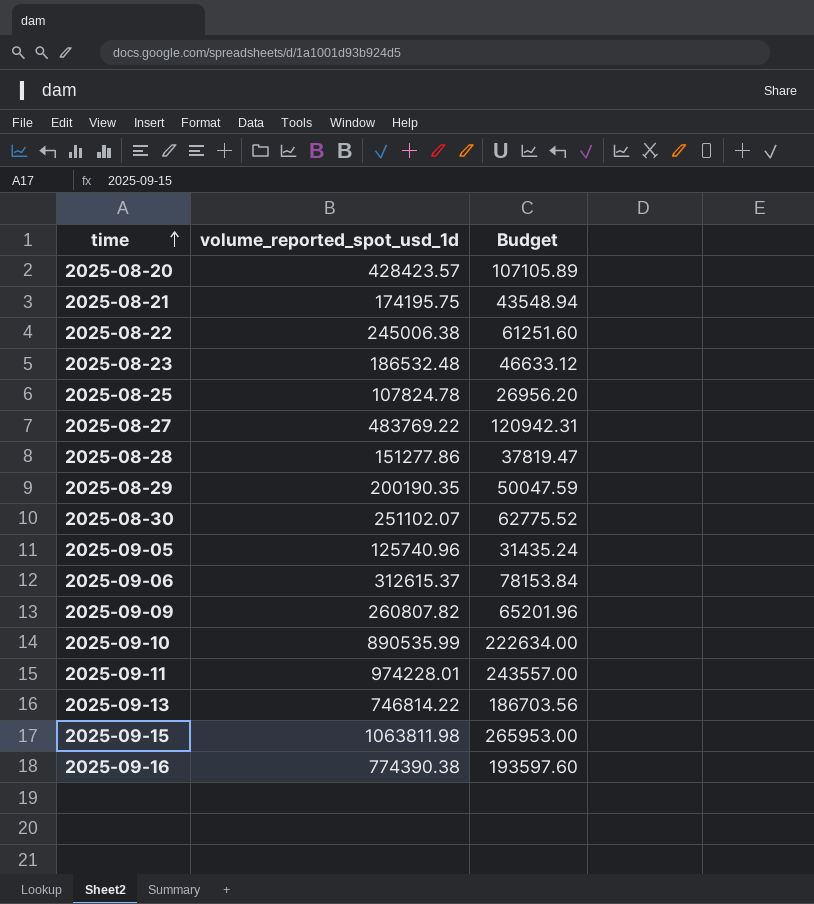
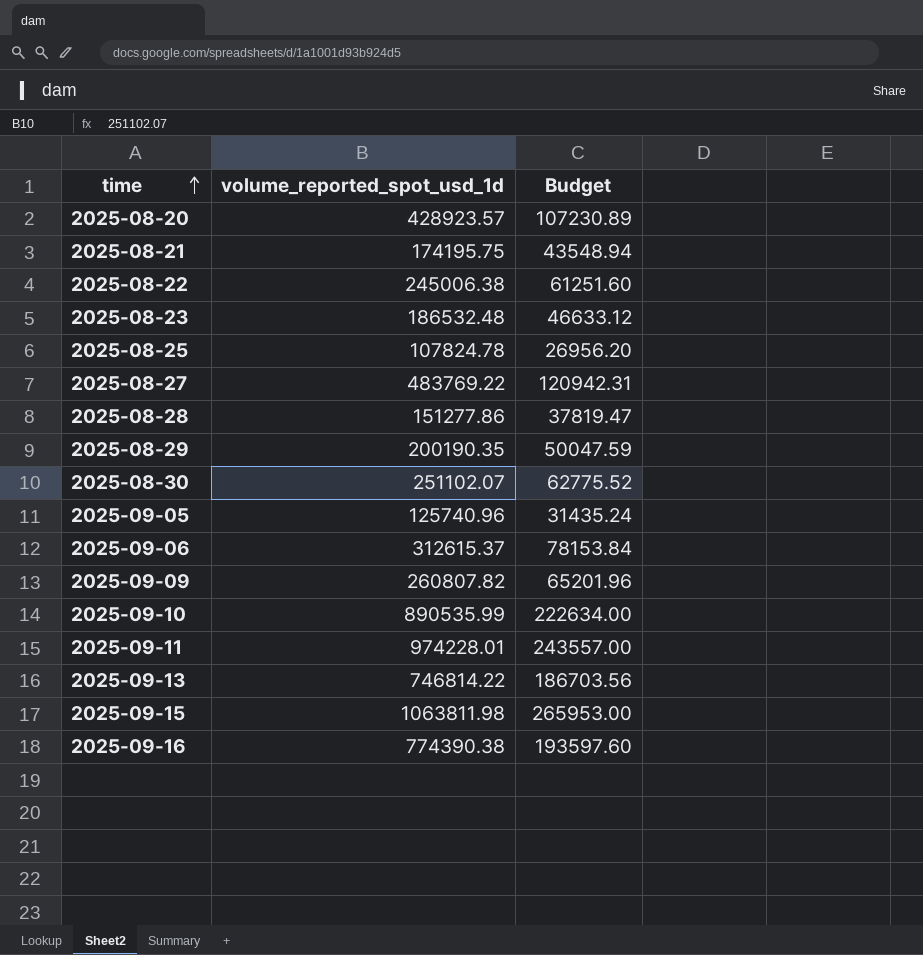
2025-08-20 | volume_reported_spot_usd_1d: 428423.57 -> 428923.57
2025-08-20 | Budget: 107105.89 -> 107230.89

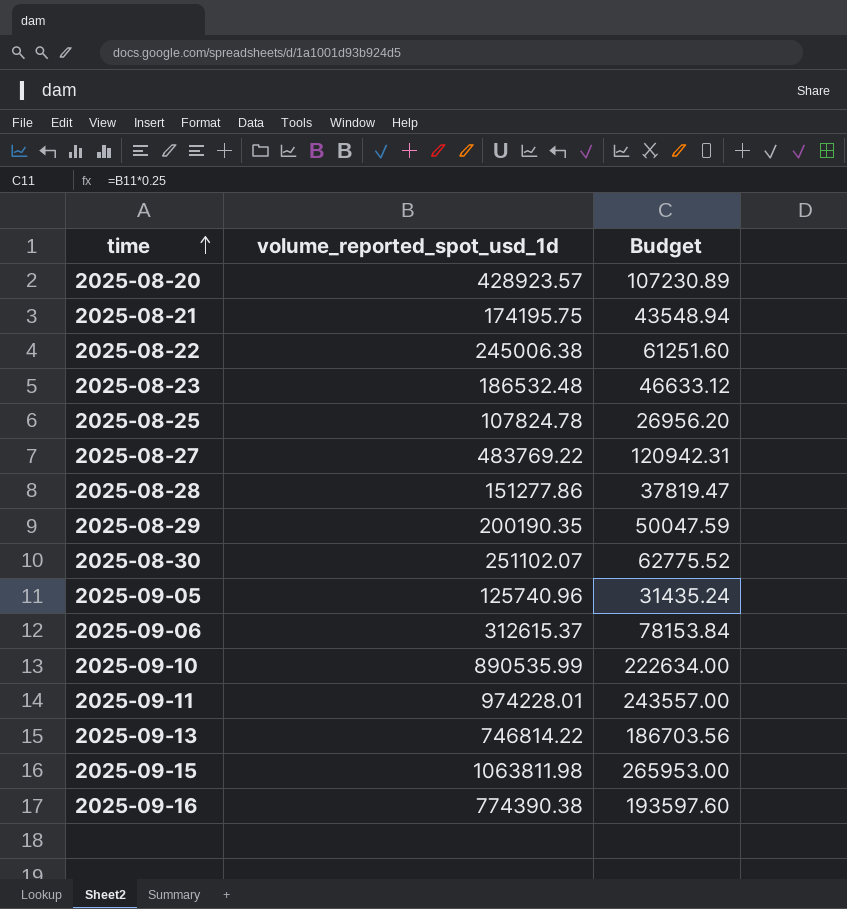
row 2025-09-09: 260807.82 | 65201.96 -> none

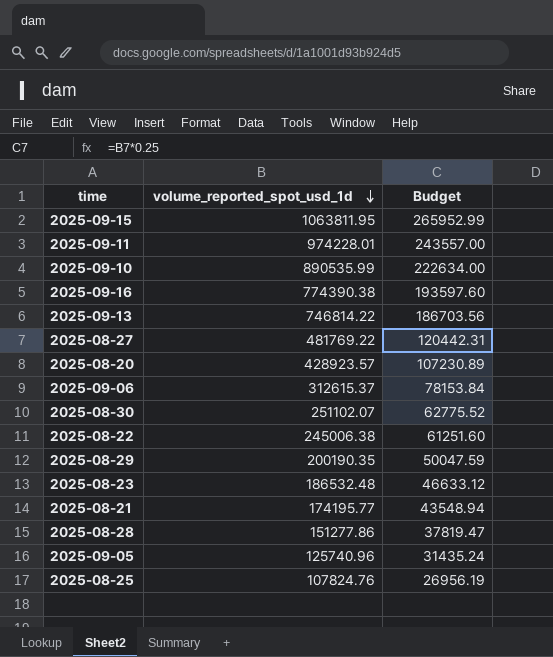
row order: time ascending -> volume_reported_spot_usd_1d descending
2025-09-15 | volume_reported_spot_usd_1d: 1063811.98 -> 1063811.95
2025-09-15 | Budget: 265953.00 -> 265952.99
2025-08-27 | volume_reported_spot_usd_1d: 483769.22 -> 481769.22
2025-08-27 | Budget: 120942.31 -> 120442.31
2025-08-21 | volume_reported_spot_usd_1d: 174195.75 -> 174195.77
2025-08-25 | volume_reported_spot_usd_1d: 107824.78 -> 107824.76
2025-08-25 | Budget: 26956.20 -> 26956.19

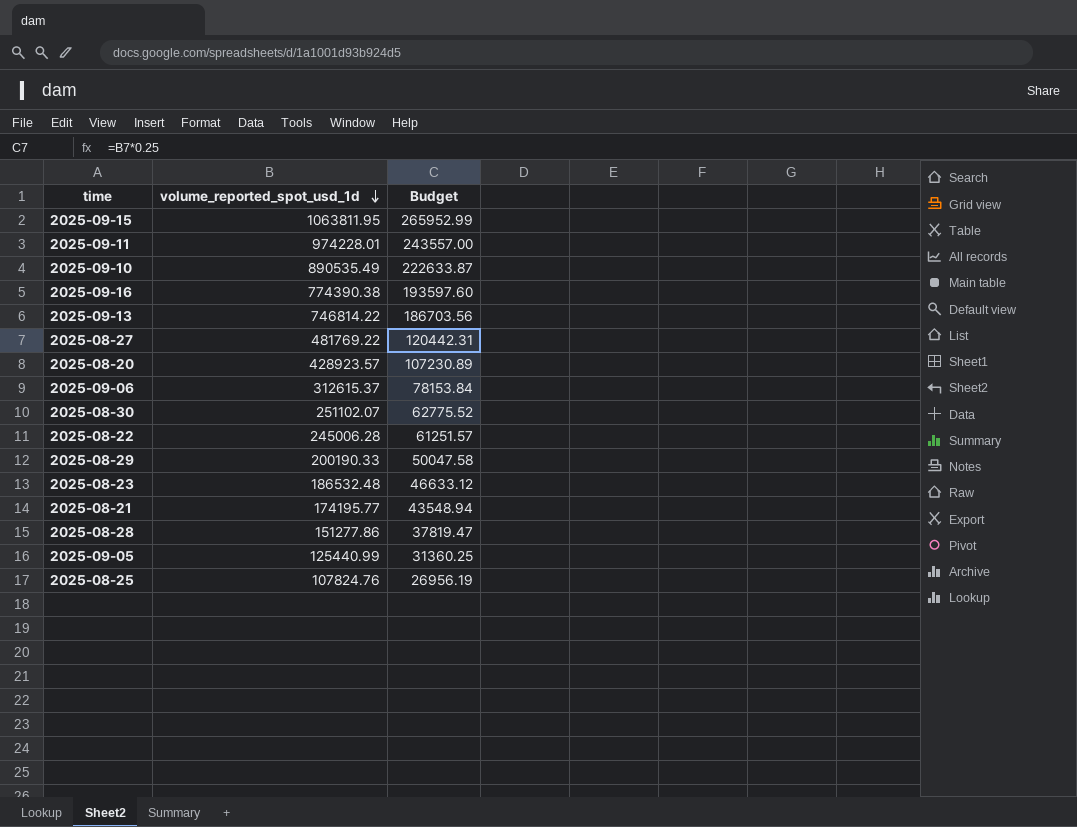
2025-09-10 | volume_reported_spot_usd_1d: 890535.99 -> 890535.49
2025-09-10 | Budget: 222634.00 -> 222633.87
2025-08-22 | volume_reported_spot_usd_1d: 245006.38 -> 245006.28
2025-08-22 | Budget: 61251.60 -> 61251.57
2025-08-29 | volume_reported_spot_usd_1d: 200190.35 -> 200190.33
2025-08-29 | Budget: 50047.59 -> 50047.58
2025-09-05 | volume_reported_spot_usd_1d: 125740.96 -> 125440.99
2025-09-05 | Budget: 31435.24 -> 31360.25

